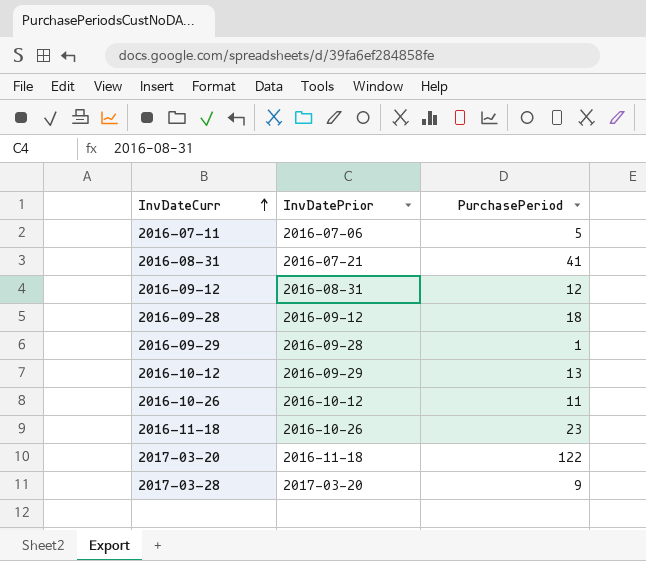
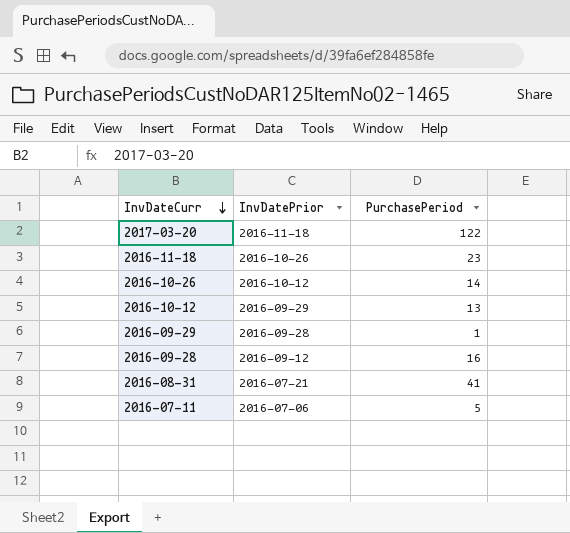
row order: InvDateCurr ascending -> InvDateCurr descending
row 2016-09-12: 2016-08-31 | 12 -> none
row 2017-03-28: 2017-03-20 | 9 -> none
2016-10-26 | PurchasePeriod: 11 -> 14
2016-09-28 | PurchasePeriod: 18 -> 16

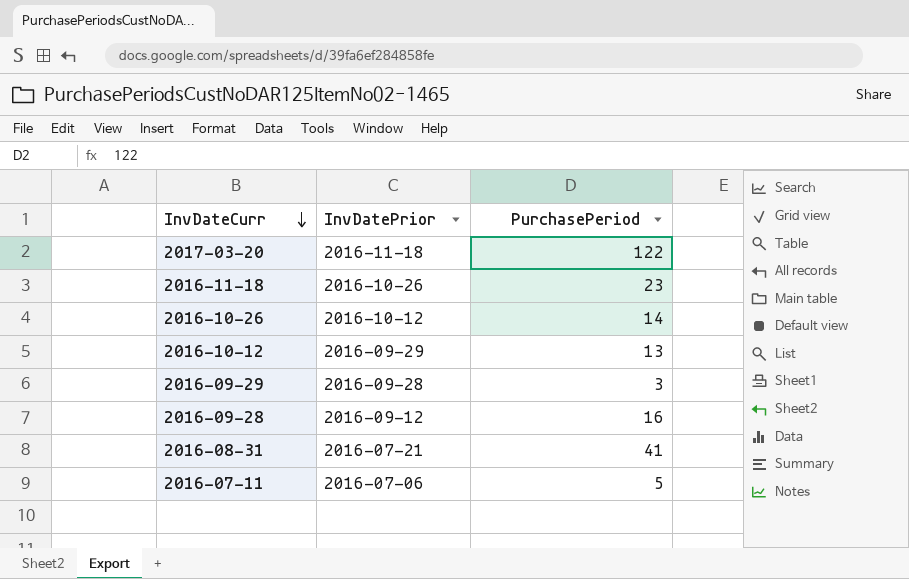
2016-09-29 | PurchasePeriod: 1 -> 3

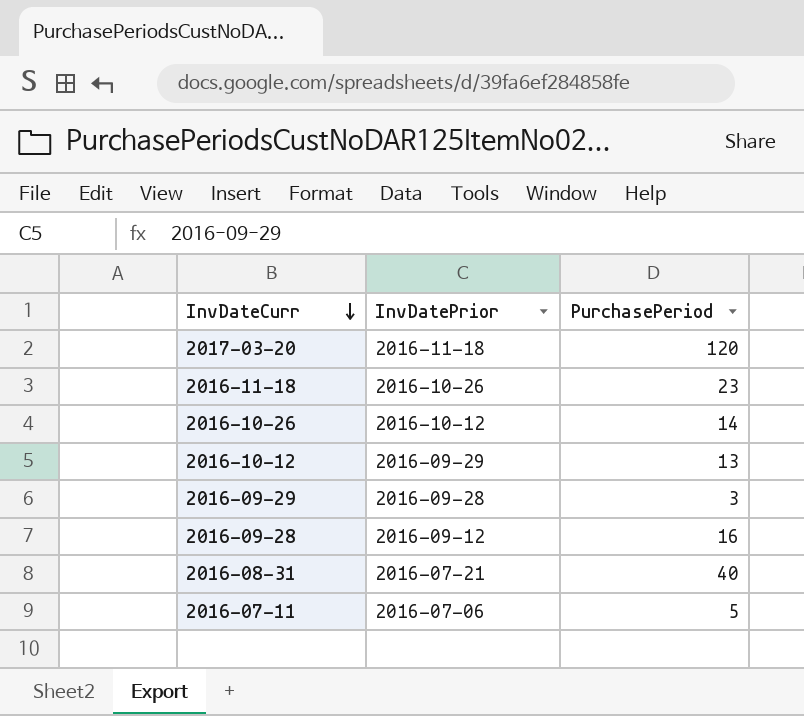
2017-03-20 | PurchasePeriod: 122 -> 120
2016-08-31 | PurchasePeriod: 41 -> 40

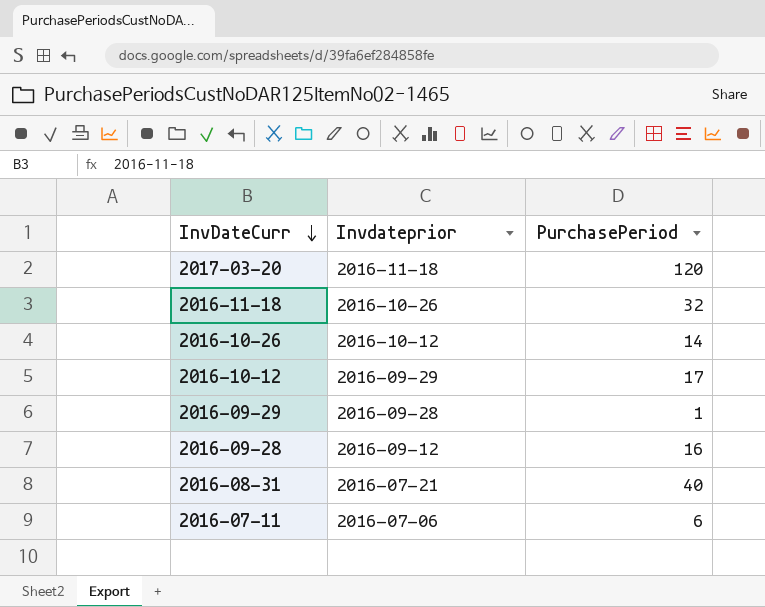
column name: InvDatePrior -> Invdateprior
2016-11-18 | PurchasePeriod: 23 -> 32
2016-10-12 | PurchasePeriod: 13 -> 17
2016-09-29 | PurchasePeriod: 3 -> 1
2016-07-11 | PurchasePeriod: 5 -> 6

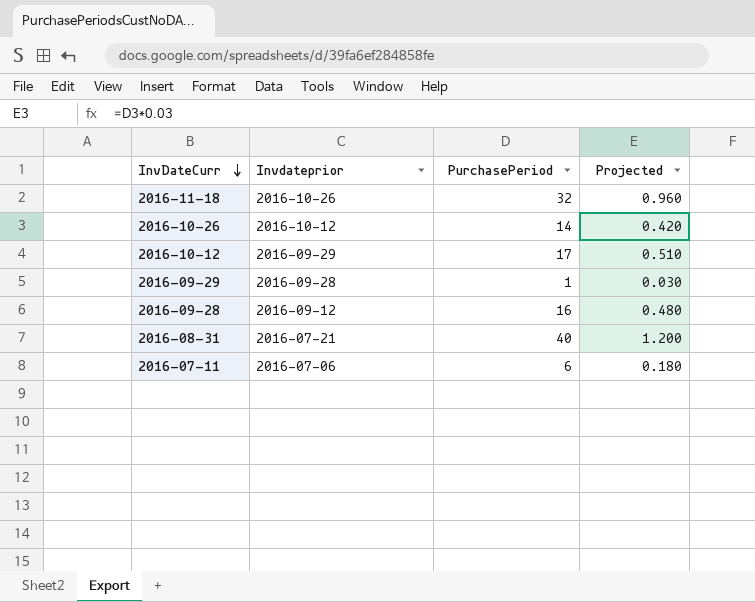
column Projected | formula: none -> [PurchasePeriod] * 0.03
row 2017-03-20: 2016-11-18 | 120 -> none

